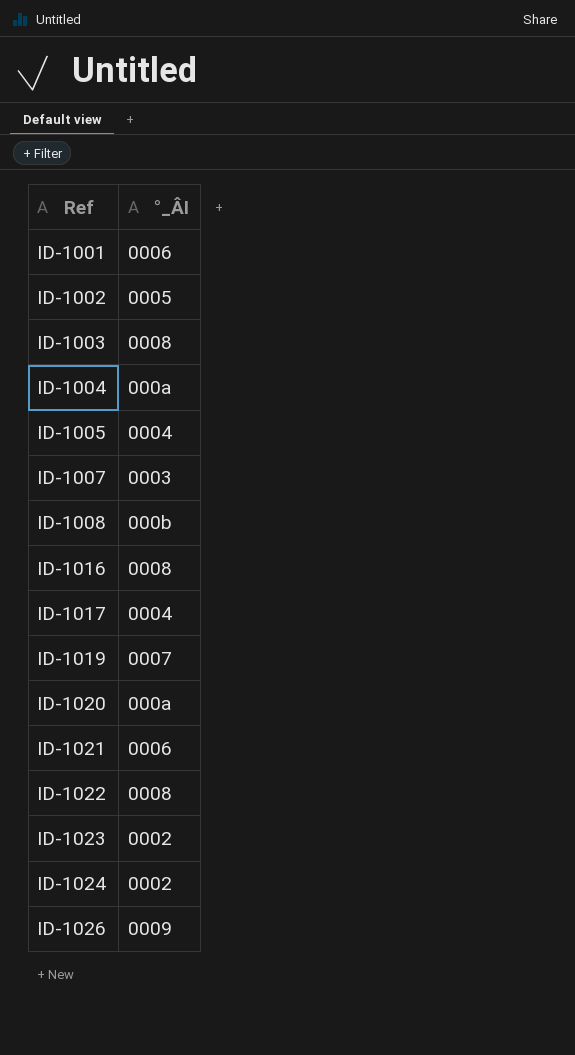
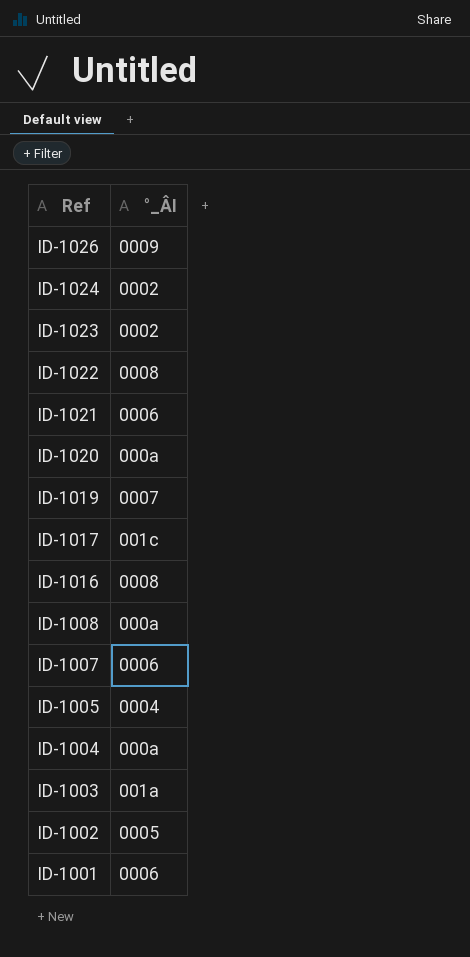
row order: Ref ascending -> Ref descending
ID-1017 | °_ÂI: 0004 -> 001c
ID-1008 | °_ÂI: 000b -> 000a
ID-1007 | °_ÂI: 0003 -> 0006
ID-1003 | °_ÂI: 0008 -> 001a

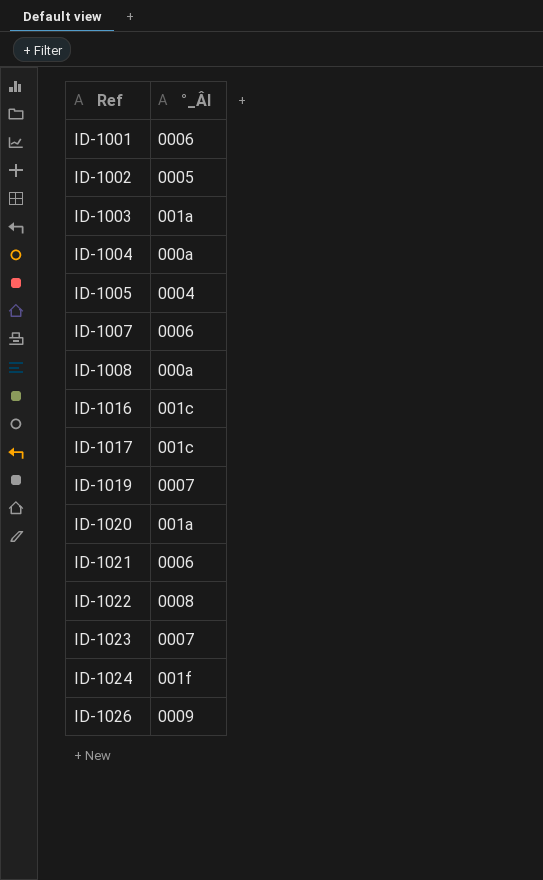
row order: Ref descending -> Ref ascending
ID-1016 | °_ÂI: 0008 -> 001c
ID-1020 | °_ÂI: 000a -> 001a
ID-1023 | °_ÂI: 0002 -> 0007
ID-1024 | °_ÂI: 0002 -> 001f

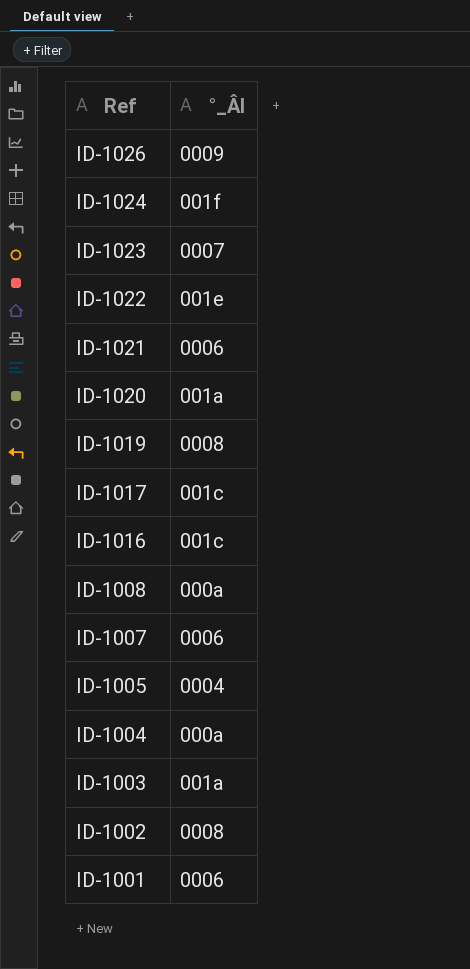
row order: Ref ascending -> Ref descending
ID-1022 | °_ÂI: 0008 -> 001e
ID-1019 | °_ÂI: 0007 -> 0008
ID-1002 | °_ÂI: 0005 -> 0008

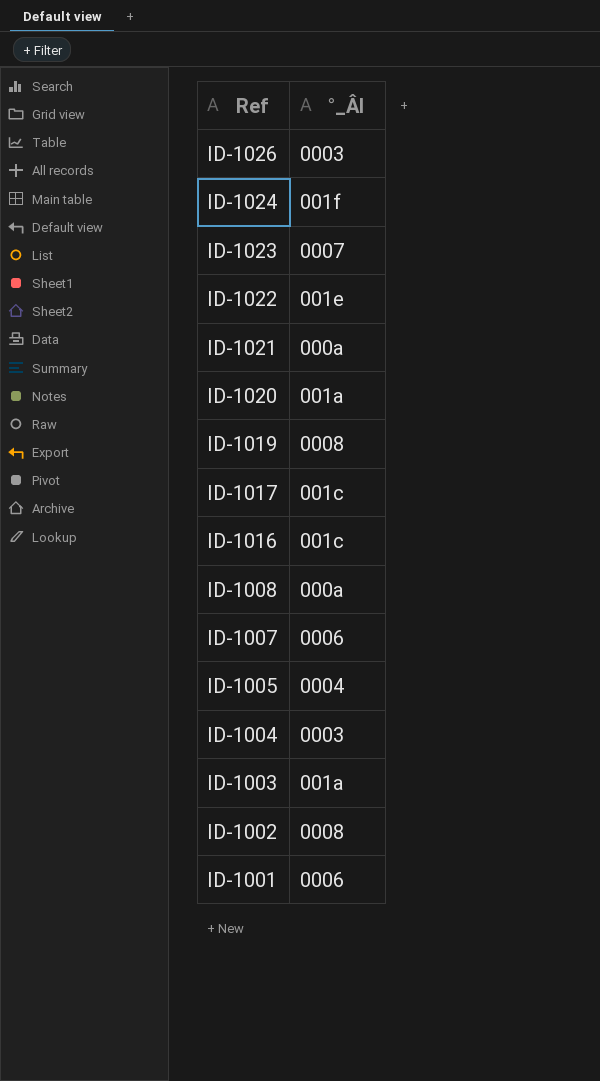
ID-1026 | °_ÂI: 0009 -> 0003
ID-1021 | °_ÂI: 0006 -> 000a
ID-1004 | °_ÂI: 000a -> 0003

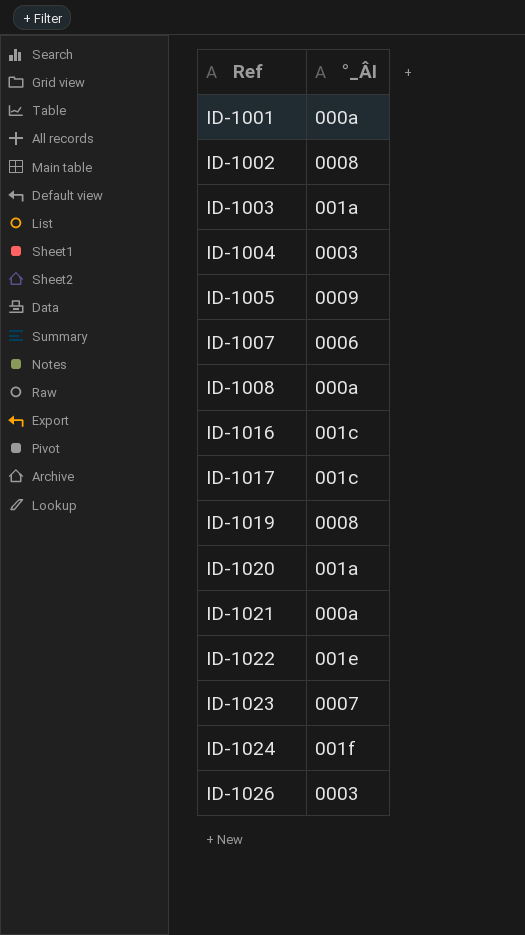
row order: Ref descending -> Ref ascending
ID-1001 | °_ÂI: 0006 -> 000a
ID-1005 | °_ÂI: 0004 -> 0009

